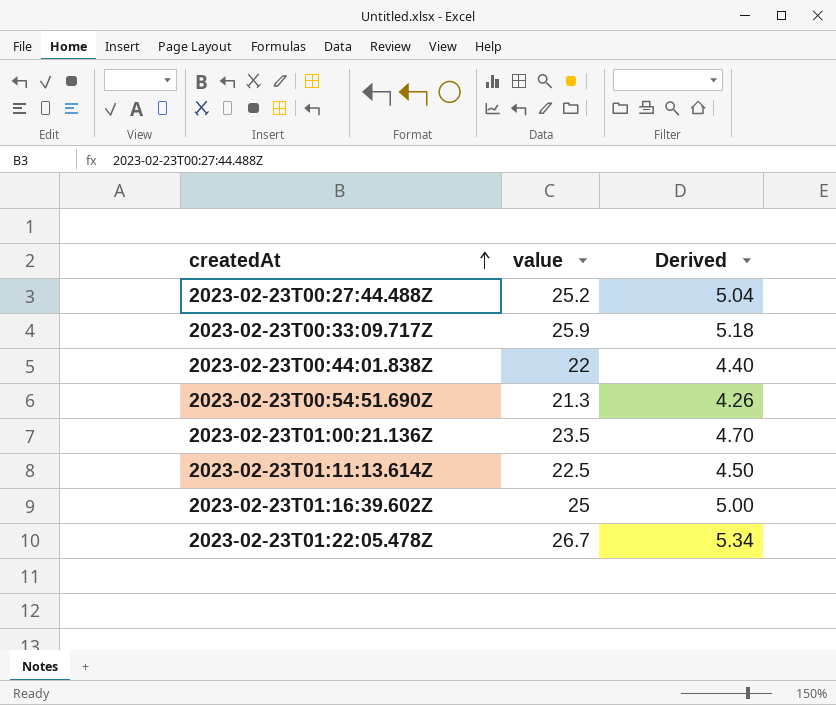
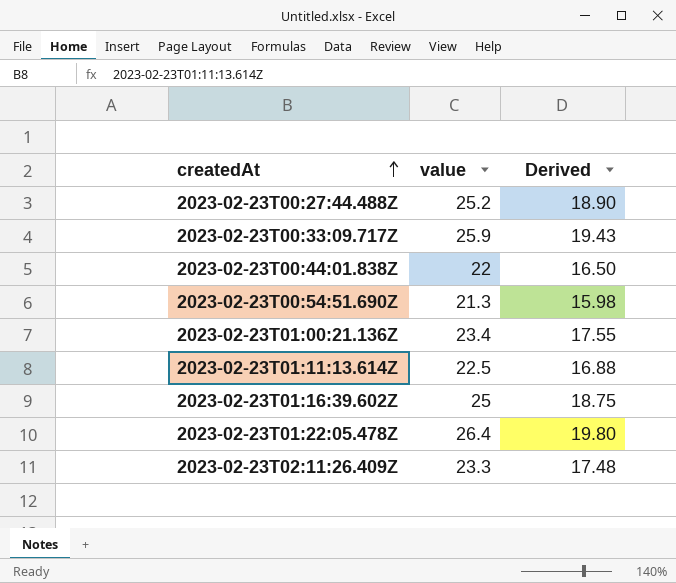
column Derived | formula: [value] * 0.2 -> [value] * 0.75
2023-02-23T01:00:21.136Z | value: 23.5 -> 23.4
2023-02-23T01:22:05.478Z | value: 26.7 -> 26.4
row 2023-02-23T02:11:26.409Z: none -> 23.3 | 17.48

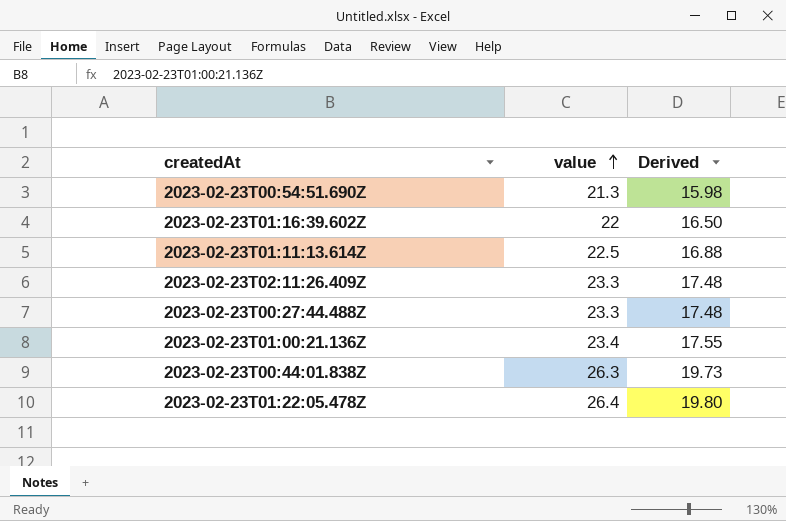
row order: createdAt ascending -> value ascending
row 2023-02-23T00:33:09.717Z: 25.9 | 19.43 -> none
2023-02-23T01:16:39.602Z | value: 25 -> 22
2023-02-23T01:16:39.602Z | Derived: 18.75 -> 16.50
2023-02-23T00:27:44.488Z | value: 25.2 -> 23.3
2023-02-23T00:27:44.488Z | Derived: 18.90 -> 17.48
2023-02-23T00:44:01.838Z | value: 22 -> 26.3
2023-02-23T00:44:01.838Z | Derived: 16.50 -> 19.73

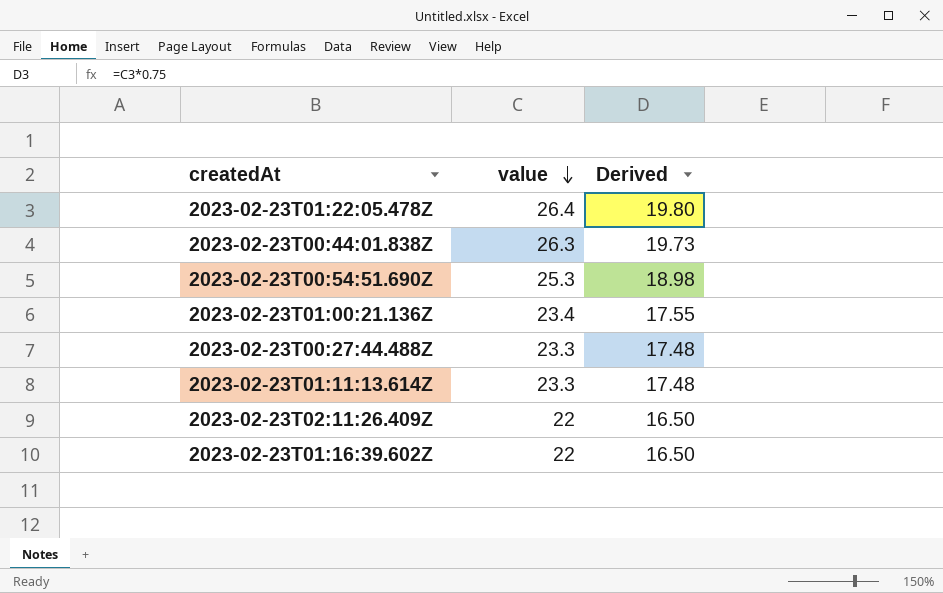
row order: value ascending -> value descending
2023-02-23T00:54:51.690Z | value: 21.3 -> 25.3
2023-02-23T00:54:51.690Z | Derived: 15.98 -> 18.98
2023-02-23T01:11:13.614Z | value: 22.5 -> 23.3
2023-02-23T01:11:13.614Z | Derived: 16.88 -> 17.48
2023-02-23T02:11:26.409Z | value: 23.3 -> 22
2023-02-23T02:11:26.409Z | Derived: 17.48 -> 16.50

